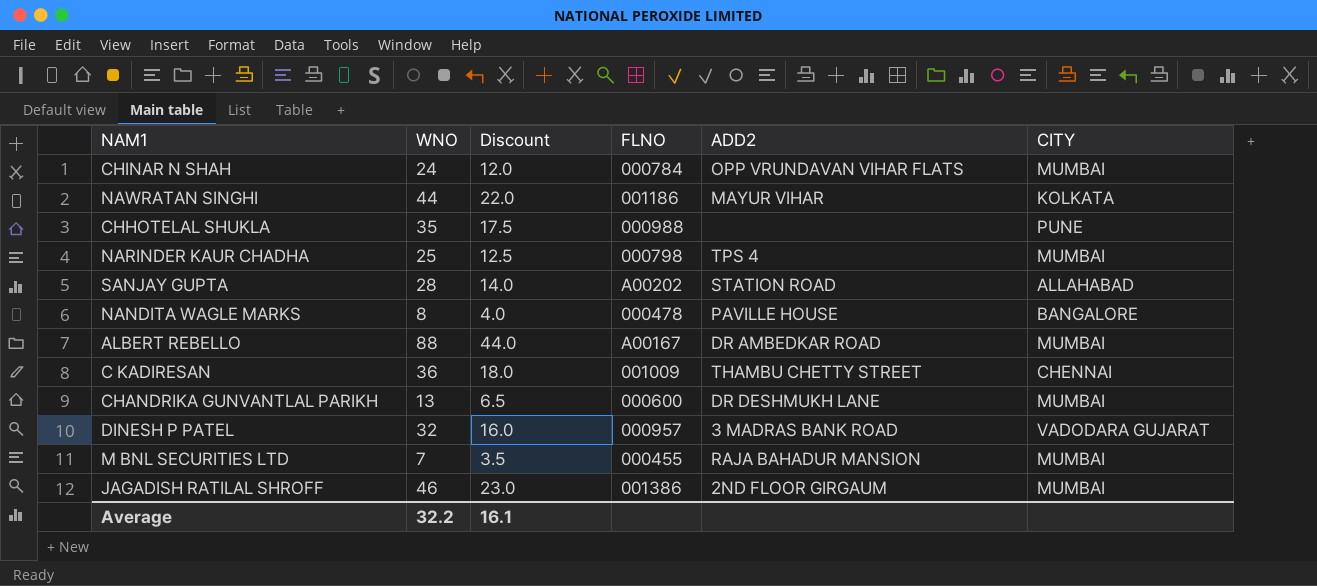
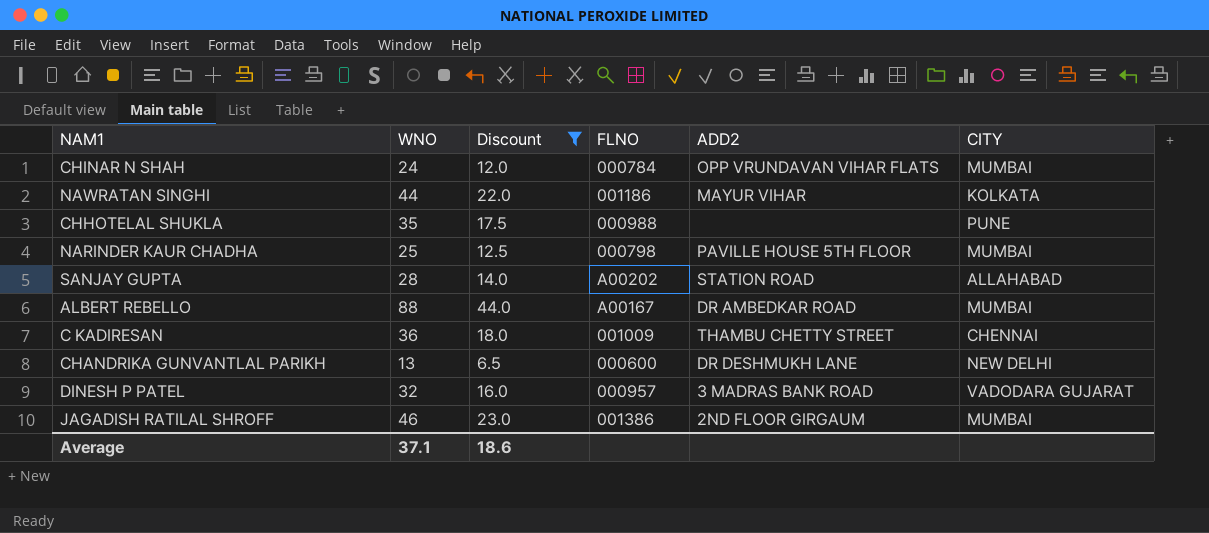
filter: none -> Discount >= 6.5
NARINDER KAUR CHADHA | ADD2: TPS 4 -> PAVILLE HOUSE 5TH FLOOR
CHANDRIKA GUNVANTLAL PARIKH | CITY: MUMBAI -> NEW DELHI
Average | WNO: 32.2 -> 37.1
Average | Discount: 16.1 -> 18.6

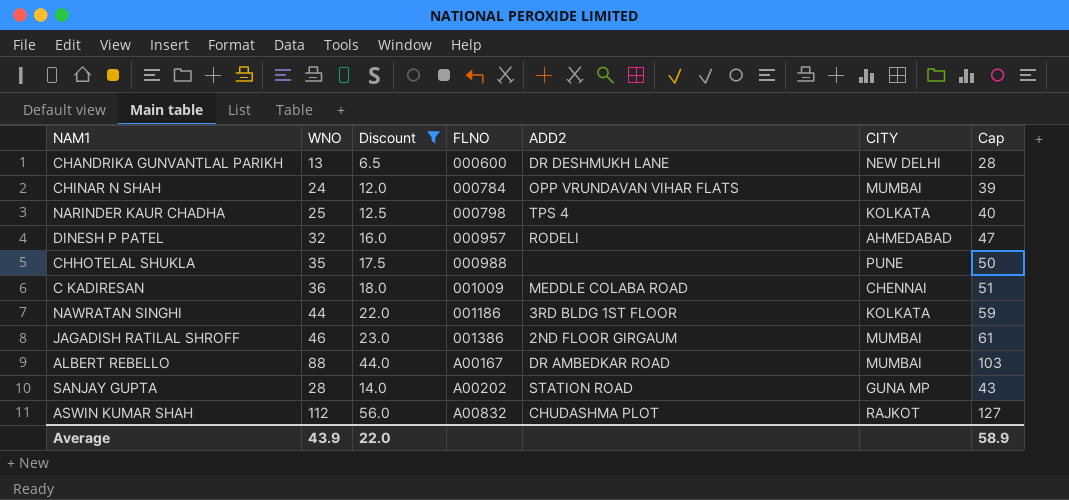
row order: none -> FLNO ascending
column Cap | formula: none -> [WNO] + 15
NARINDER KAUR CHADHA | ADD2: PAVILLE HOUSE 5TH FLOOR -> TPS 4
NARINDER KAUR CHADHA | CITY: MUMBAI -> KOLKATA
DINESH P PATEL | ADD2: 3 MADRAS BANK ROAD -> RODELI
DINESH P PATEL | CITY: VADODARA GUJARAT -> AHMEDABAD
C KADIRESAN | ADD2: THAMBU CHETTY STREET -> MEDDLE COLABA ROAD
NAWRATAN SINGHI | ADD2: MAYUR VIHAR -> 3RD BLDG 1ST FLOOR
SANJAY GUPTA | CITY: ALLAHABAD -> GUNA MP
row ASWIN KUMAR SHAH: none -> 112 | 56.0 | A00832 | CHUDASHMA PLOT | RAJKOT | 127
Average | WNO: 37.1 -> 43.9
Average | Discount: 18.6 -> 22.0

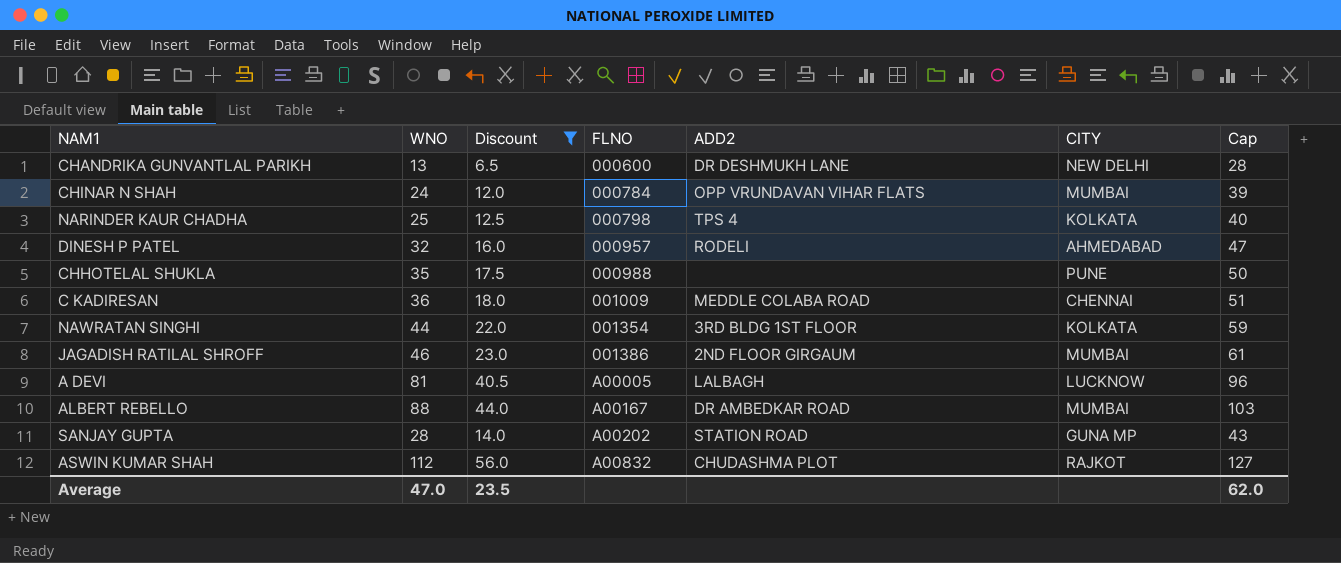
NAWRATAN SINGHI | FLNO: 001186 -> 001354
row A DEVI: none -> 81 | 40.5 | A00005 | LALBAGH | LUCKNOW | 96
Average | WNO: 43.9 -> 47.0
Average | Discount: 22.0 -> 23.5
Average | Cap: 58.9 -> 62.0

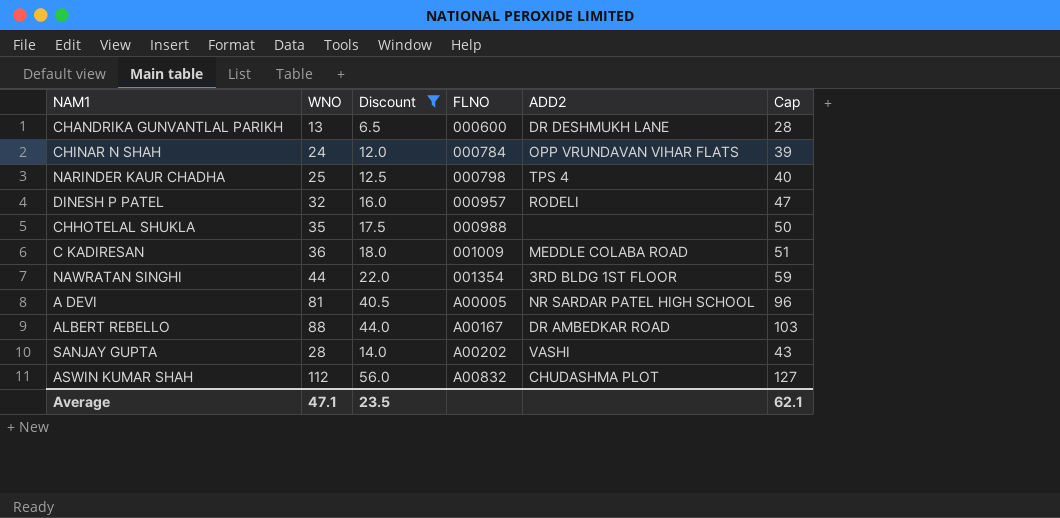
column CITY | position: 6 -> none
row JAGADISH RATILAL SHROFF: 46 | 23.0 | 001386 | 2ND FLOOR GIRGAUM | MUMBAI | 61 -> none
A DEVI | ADD2: LALBAGH -> NR SARDAR PATEL HIGH SCHOOL
SANJAY GUPTA | ADD2: STATION ROAD -> VASHI
Average | WNO: 47.0 -> 47.1
Average | Cap: 62.0 -> 62.1

